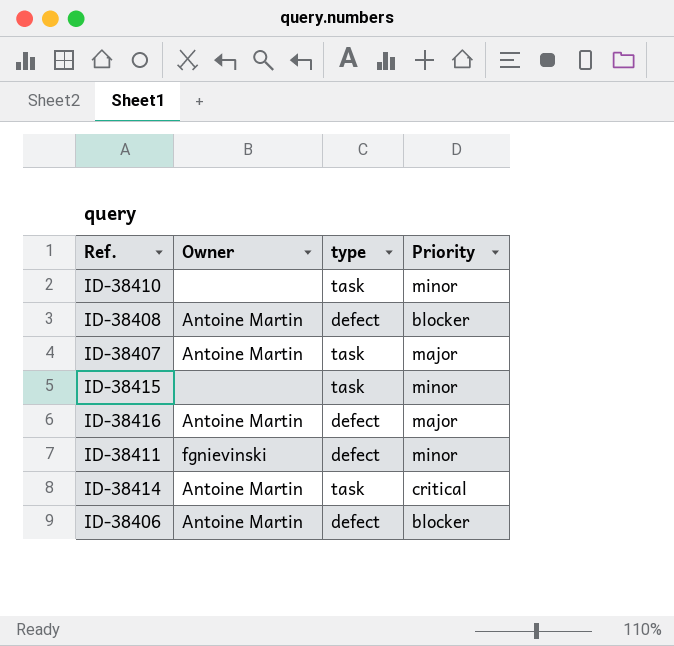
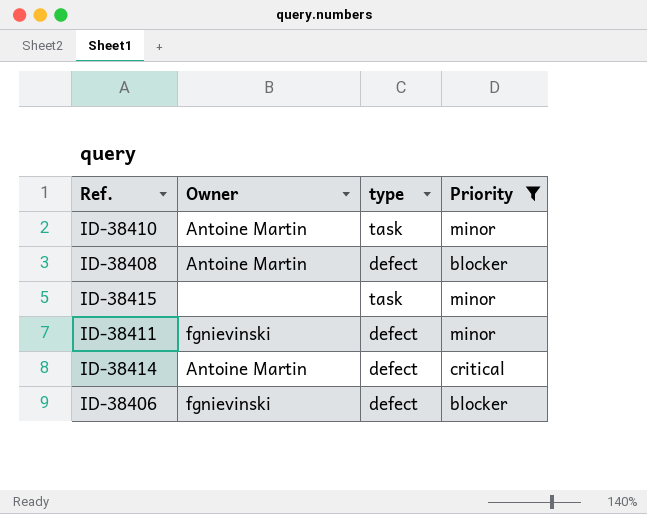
filter: none -> Priority != major
ID-38410 | Owner: none -> Antoine Martin
ID-38414 | type: task -> defect
ID-38406 | Owner: Antoine Martin -> fgnievinski

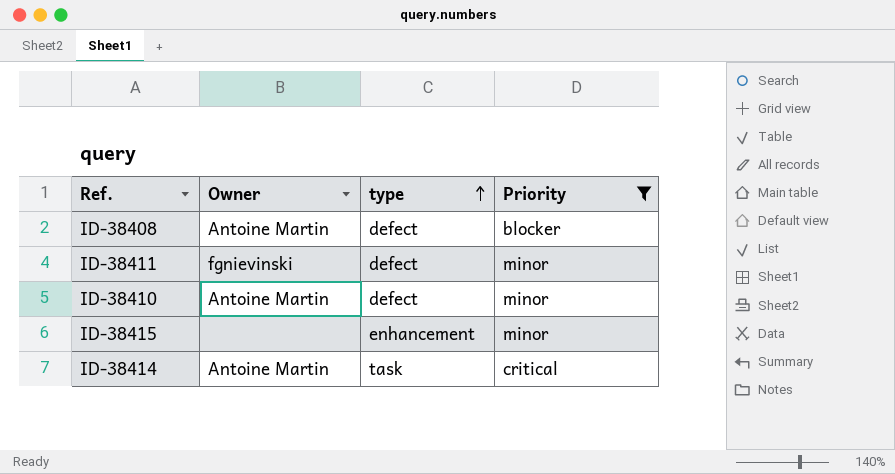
row order: none -> type ascending
row ID-38406: fgnievinski | defect | blocker -> none
ID-38410 | type: task -> defect
ID-38415 | type: task -> enhancement
ID-38414 | type: defect -> task

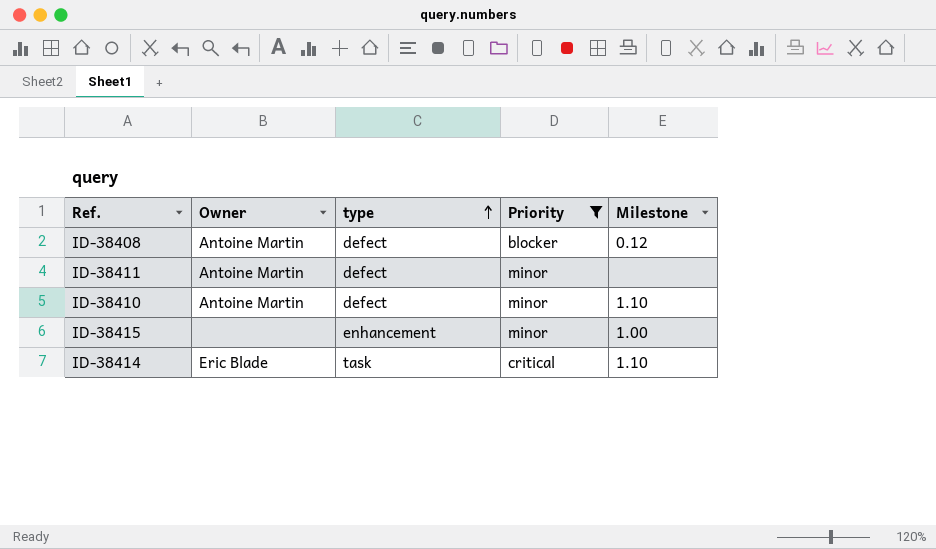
column Milestone | position: none -> 5
ID-38411 | Owner: fgnievinski -> Antoine Martin
ID-38414 | Owner: Antoine Martin -> Eric Blade

